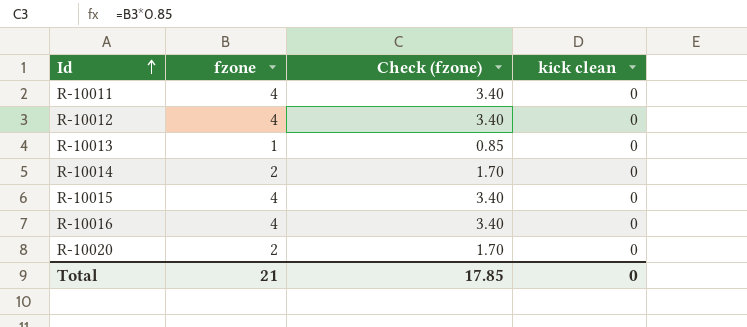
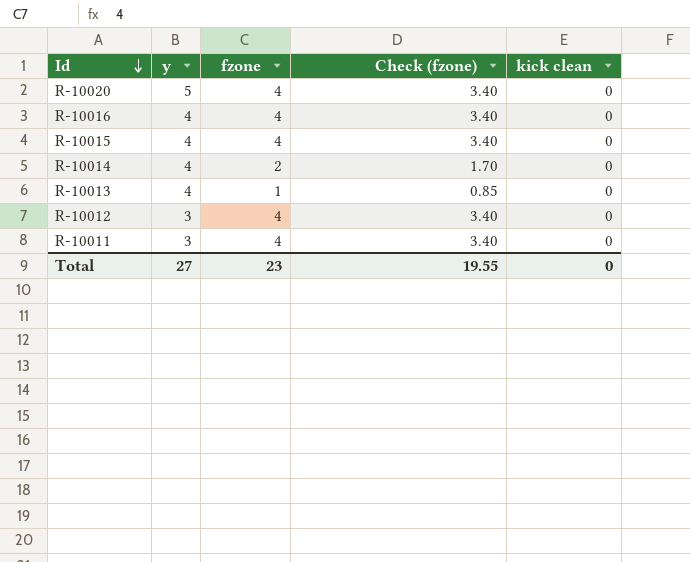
row order: Id ascending -> Id descending
column y | position: none -> 2
R-10020 | fzone: 2 -> 4
R-10020 | Check (fzone): 1.70 -> 3.40
Total | fzone: 21 -> 23
Total | Check (fzone): 17.85 -> 19.55

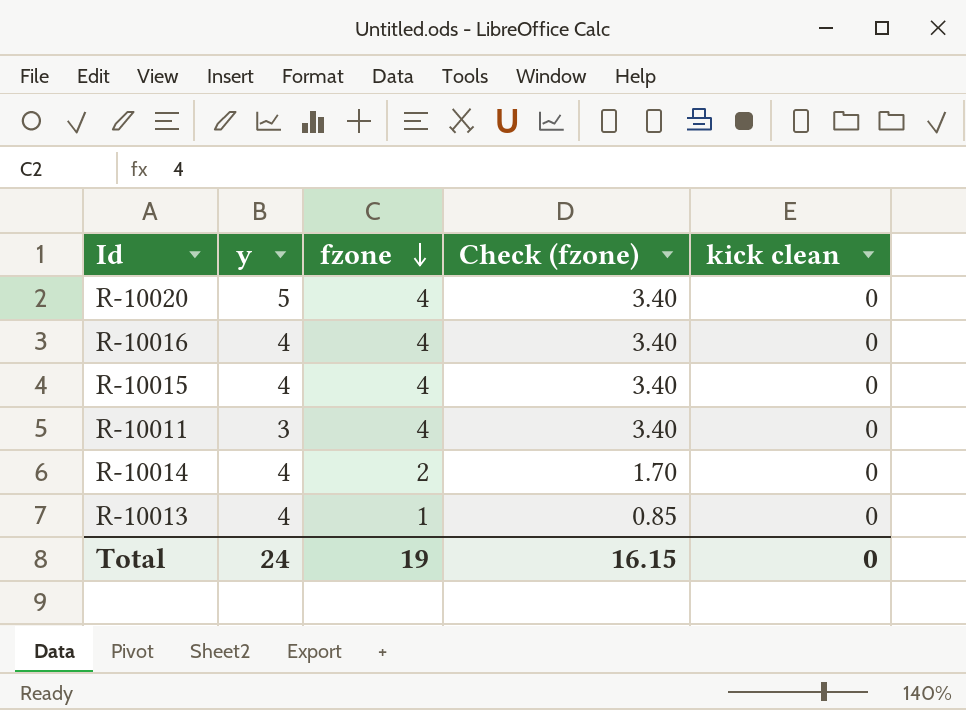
row order: Id descending -> fzone descending
row R-10012: 3 | 4 | 3.40 | 0 -> none
Total | y: 27 -> 24
Total | fzone: 23 -> 19
Total | Check (fzone): 19.55 -> 16.15

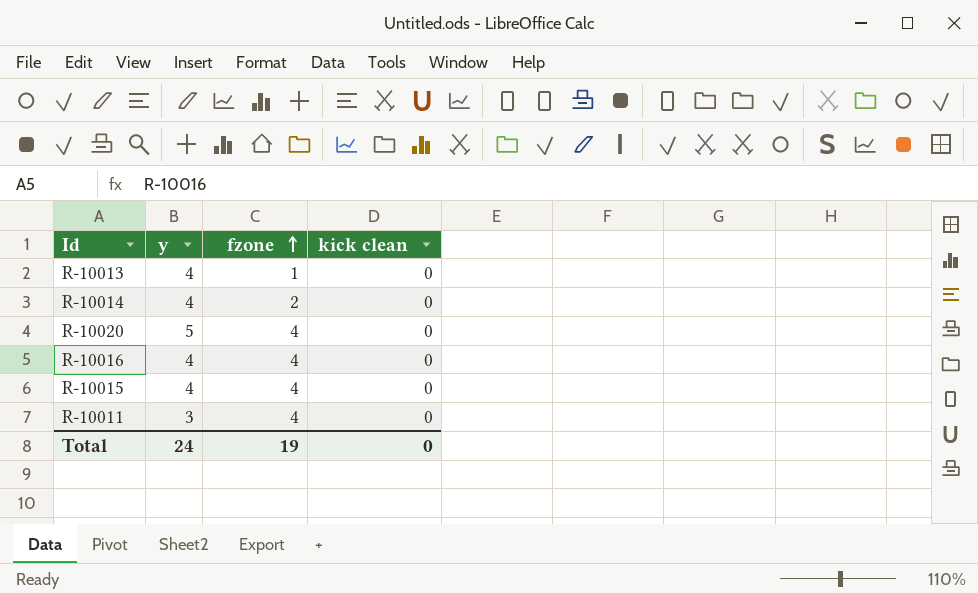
row order: fzone descending -> fzone ascending
column Check (fzone) | formula: [fzone] * 0.85 -> none

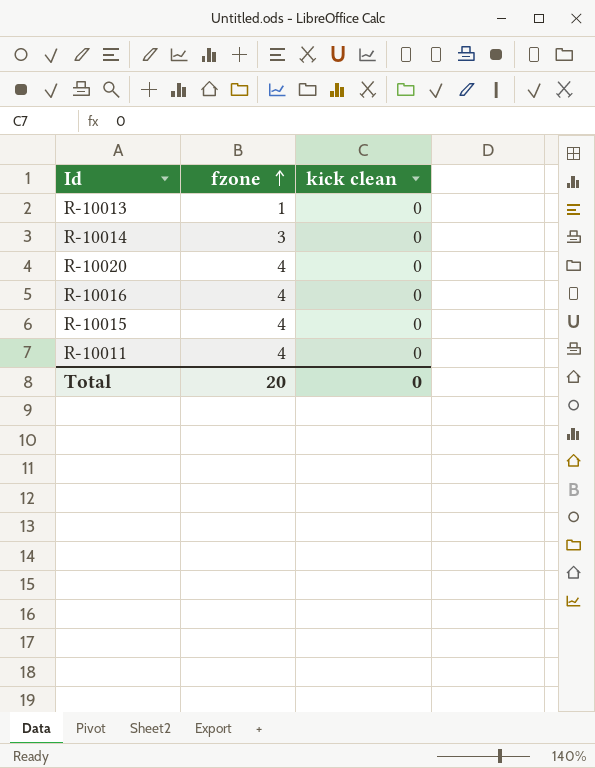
column y | position: 2 -> none
R-10014 | fzone: 2 -> 3
Total | fzone: 19 -> 20

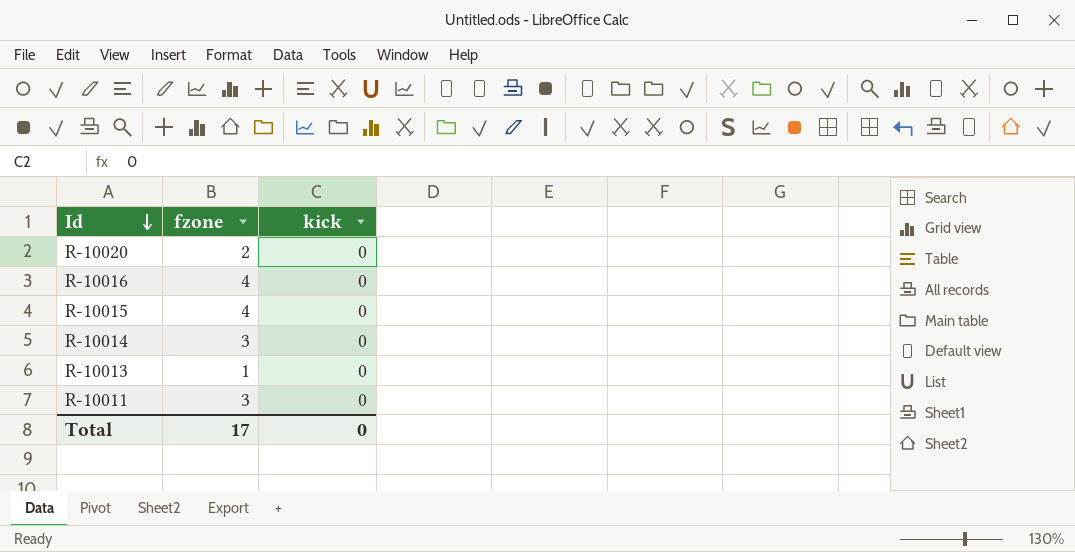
row order: fzone ascending -> Id descending
column name: kick clean -> kick
R-10020 | fzone: 4 -> 2
R-10011 | fzone: 4 -> 3
Total | fzone: 20 -> 17

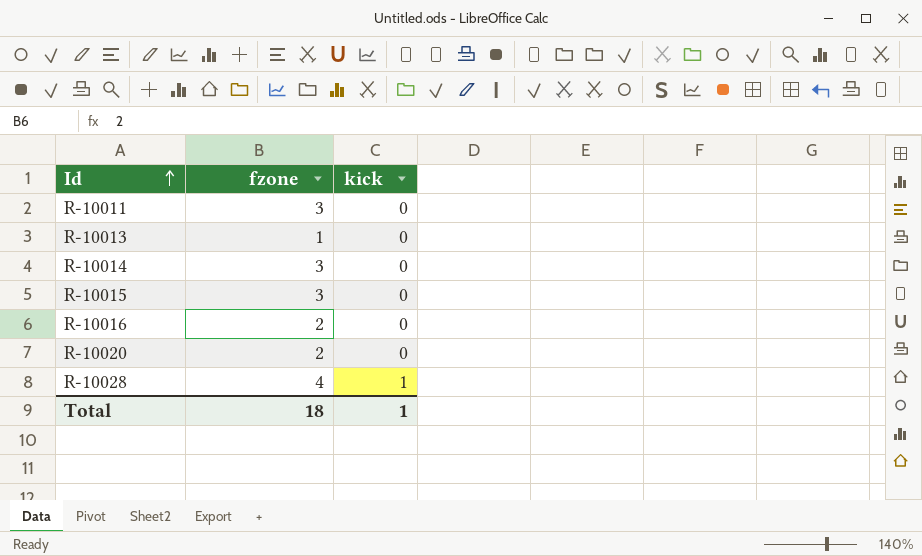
row order: Id descending -> Id ascending
R-10015 | fzone: 4 -> 3
R-10016 | fzone: 4 -> 2
row R-10028: none -> 4 | 1
Total | fzone: 17 -> 18
Total | kick: 0 -> 1

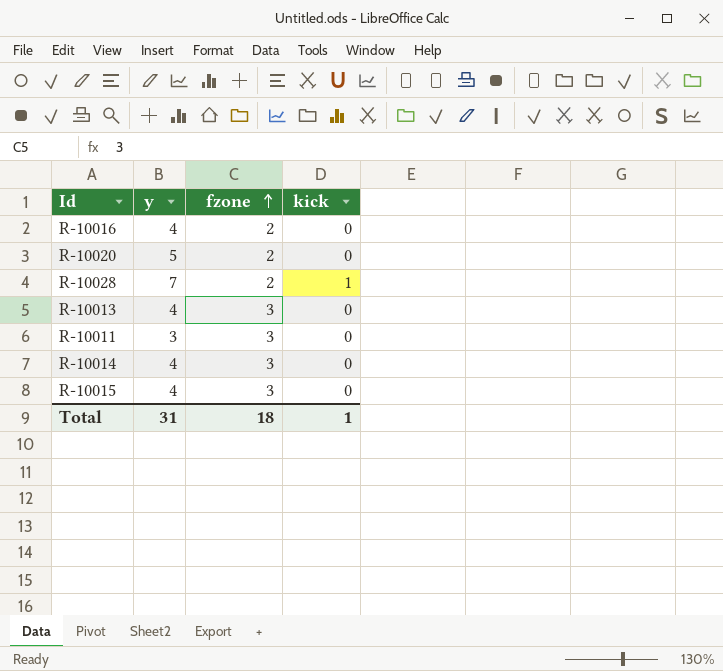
row order: Id ascending -> fzone ascending
column y | position: none -> 2
R-10028 | fzone: 4 -> 2
R-10013 | fzone: 1 -> 3

